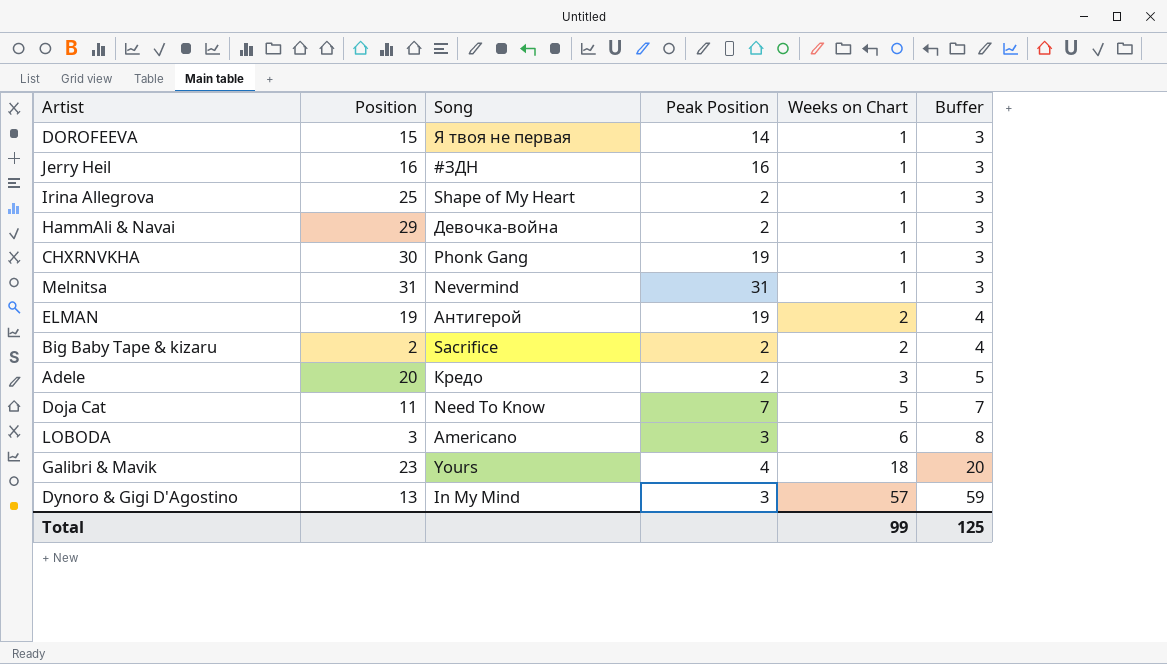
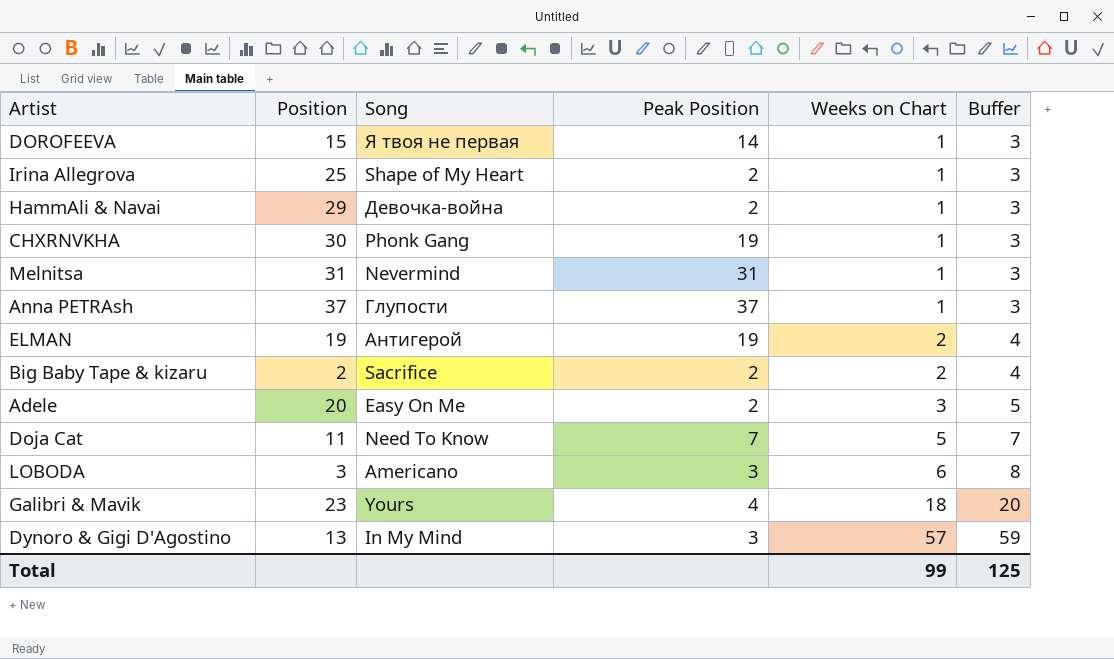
row Jerry Heil: 16 | #ЗДН | 16 | 1 | 3 -> none
row Anna PETRAsh: none -> 37 | Глупости | 37 | 1 | 3
Adele | Song: Кредо -> Easy On Me

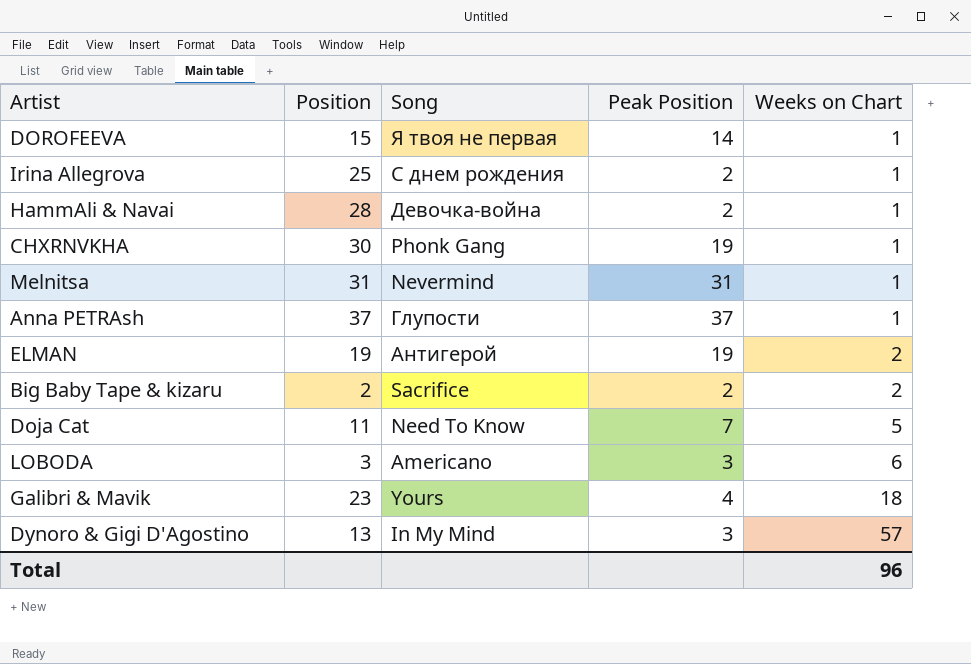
column Buffer | formula: [Weeks on Chart] + 2 -> none
row Adele: 20 | Easy On Me | 2 | 3 | 5 -> none
Irina Allegrova | Song: Shape of My Heart -> С днем рождения
HammAli & Navai | Position: 29 -> 28
Total | Weeks on Chart: 99 -> 96

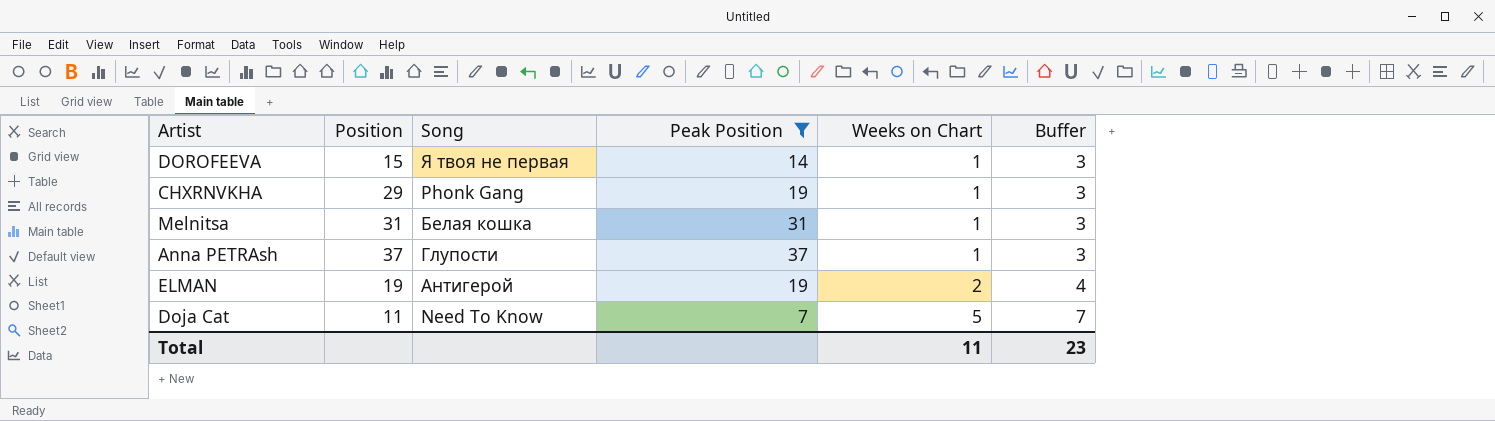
filter: none -> Peak Position >= 7
column Buffer | formula: none -> [Weeks on Chart] + 2
CHXRNVKHA | Position: 30 -> 29
Melnitsa | Song: Nevermind -> Белая кошка
Total | Weeks on Chart: 96 -> 11

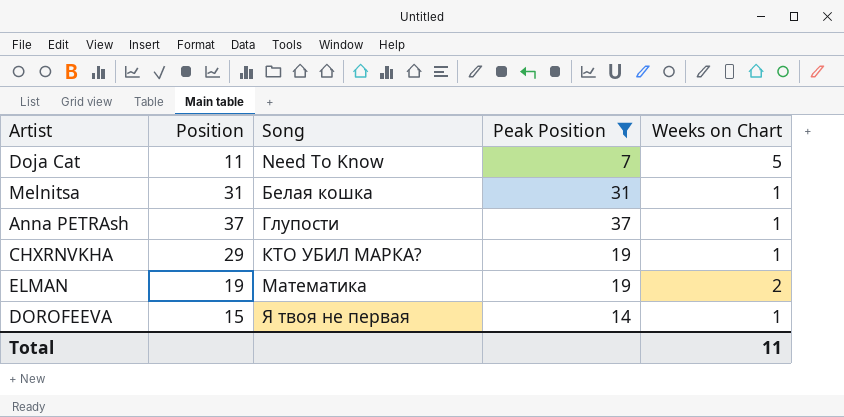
row order: Weeks on Chart ascending -> Song ascending
column Buffer | formula: [Weeks on Chart] + 2 -> none
CHXRNVKHA | Song: Phonk Gang -> КТО УБИЛ МАРКА?
ELMAN | Song: Антигерой -> Математика

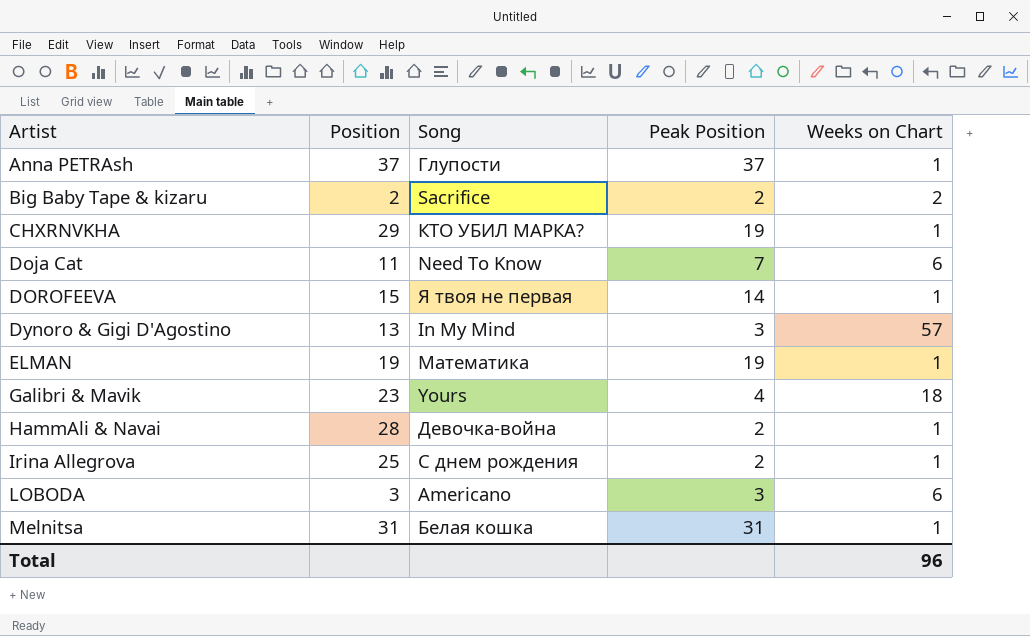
filter: Peak Position >= 7 -> none
row order: Song ascending -> Artist ascending
Doja Cat | Weeks on Chart: 5 -> 6
ELMAN | Weeks on Chart: 2 -> 1
Total | Weeks on Chart: 11 -> 96

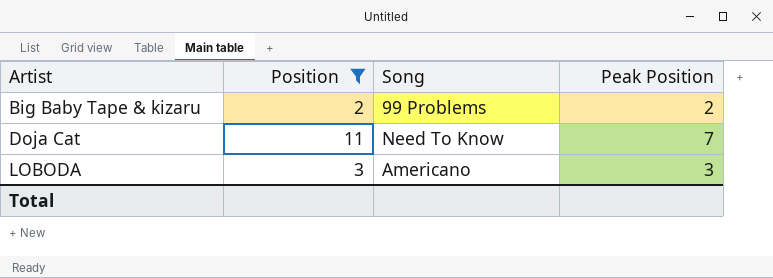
filter: none -> Position <= 11
column Weeks on Chart | position: 5 -> none
Big Baby Tape & kizaru | Song: Sacrifice -> 99 Problems

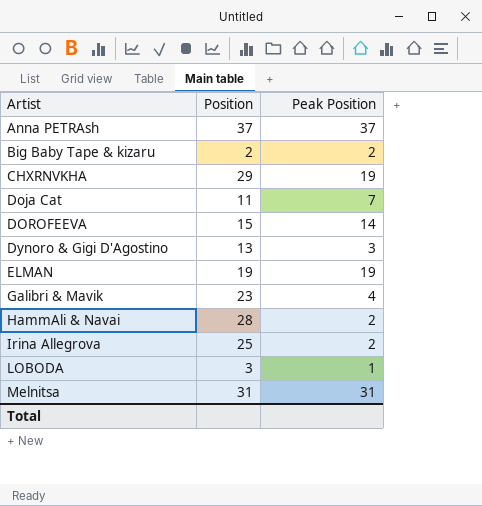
filter: Position <= 11 -> none
column Song | position: 3 -> none
LOBODA | Peak Position: 3 -> 1

